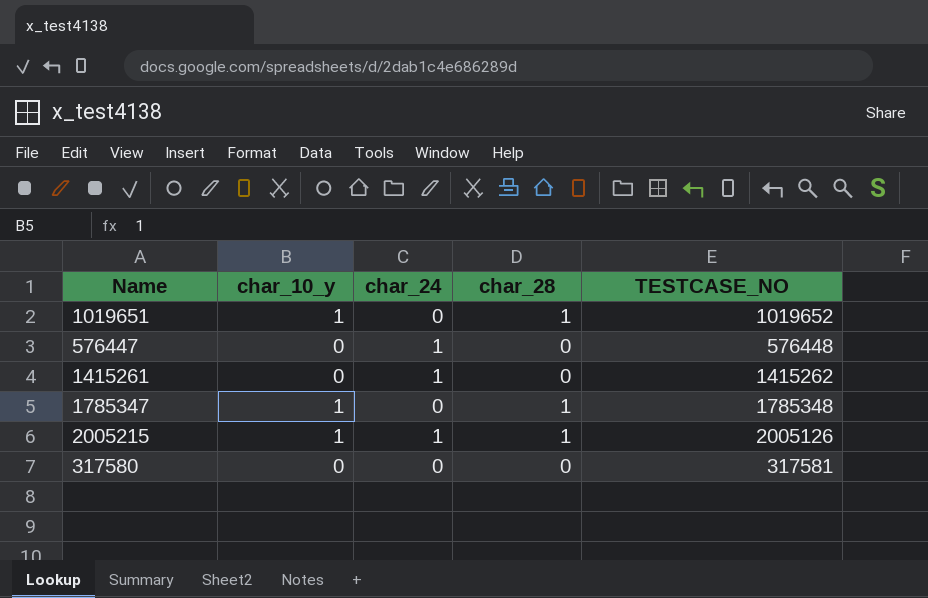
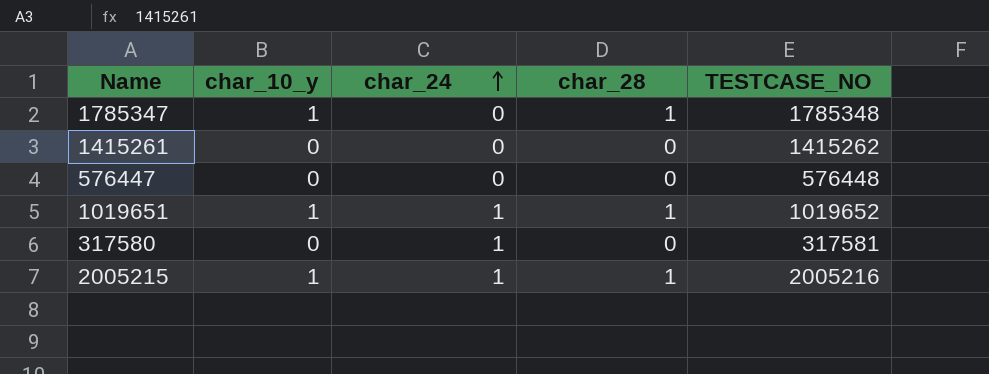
row order: none -> char_24 ascending
1415261 | char_24: 1 -> 0
576447 | char_24: 1 -> 0
1019651 | char_24: 0 -> 1
317580 | char_24: 0 -> 1
2005215 | TESTCASE_NO: 2005126 -> 2005216

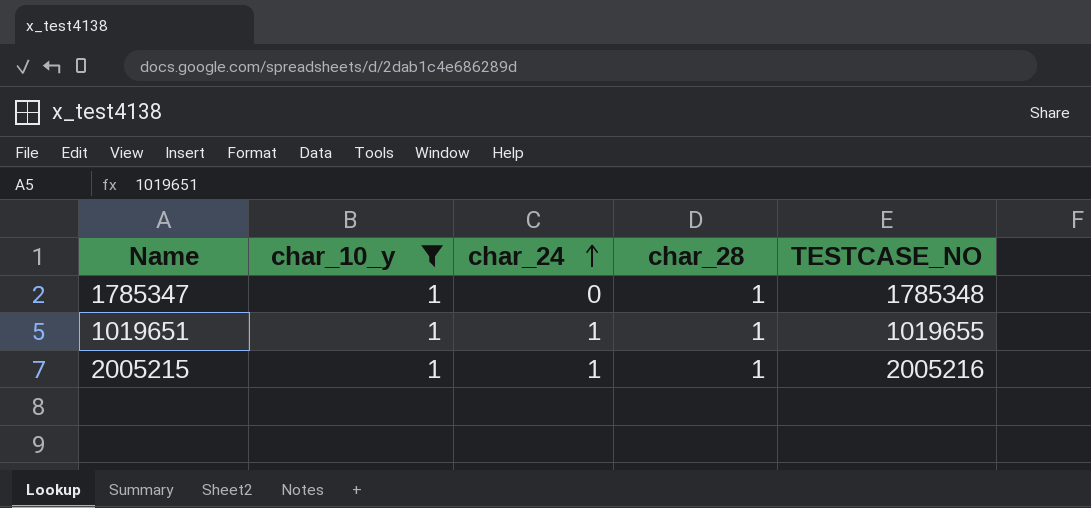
filter: none -> char_10_y = 1
1019651 | TESTCASE_NO: 1019652 -> 1019655

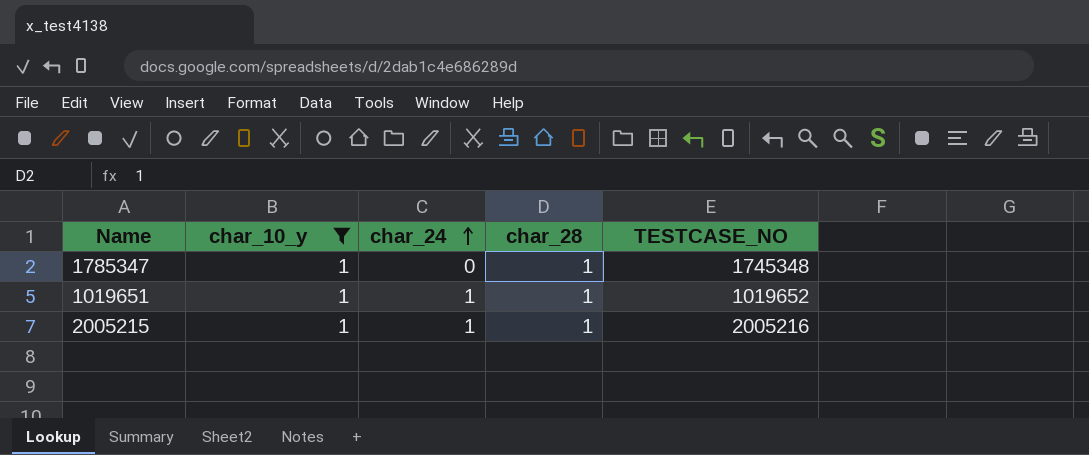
1785347 | TESTCASE_NO: 1785348 -> 1745348
1019651 | TESTCASE_NO: 1019655 -> 1019652

